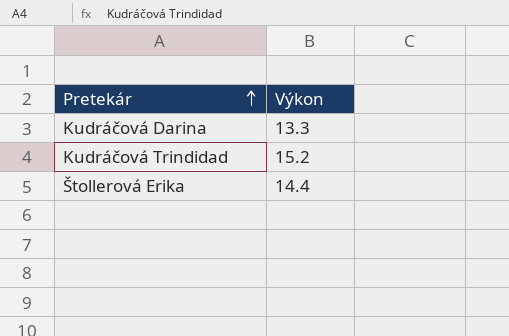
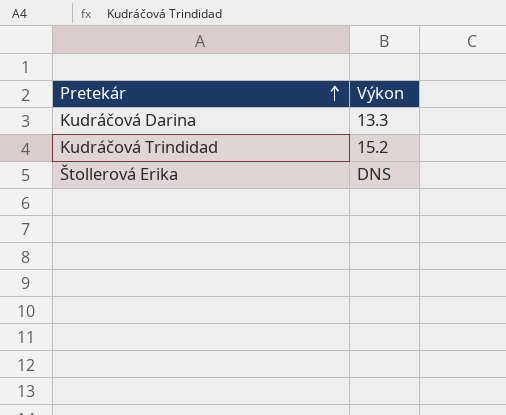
Štollerová Erika | Výkon: 14.4 -> DNS

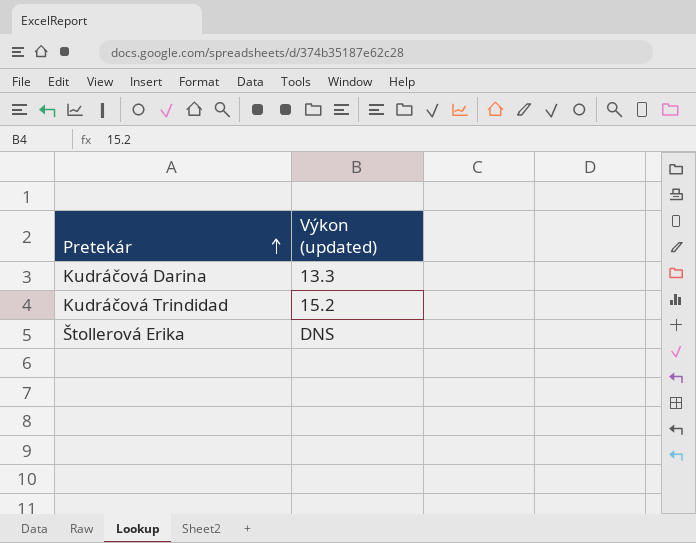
column name: Výkon -> Výkon (updated)

